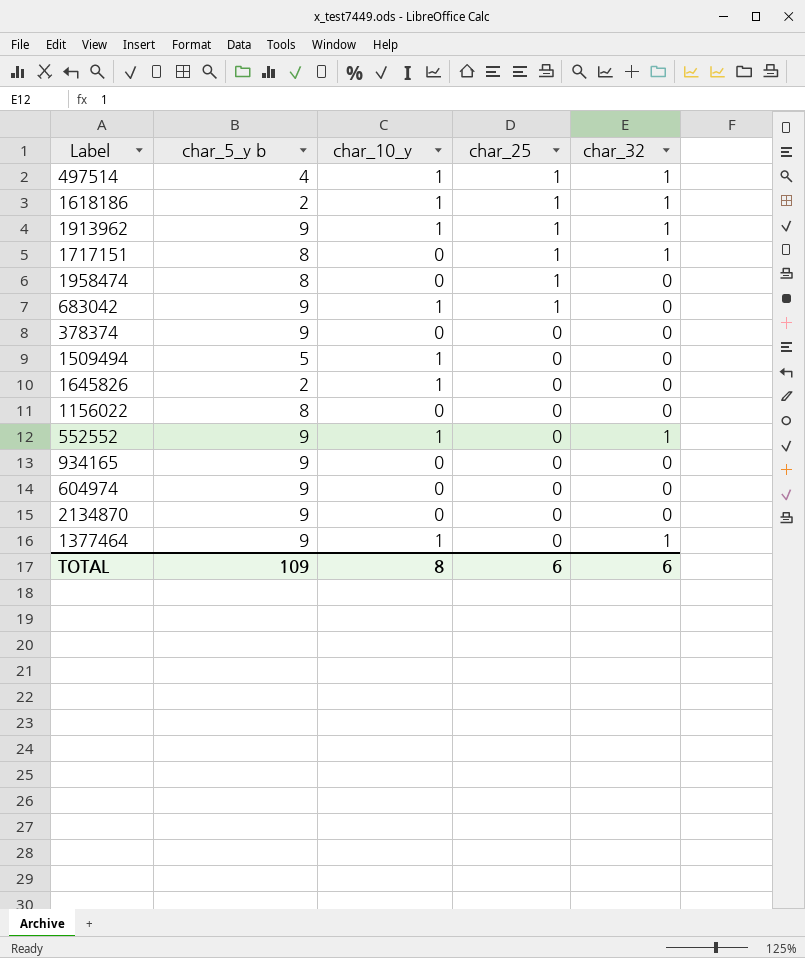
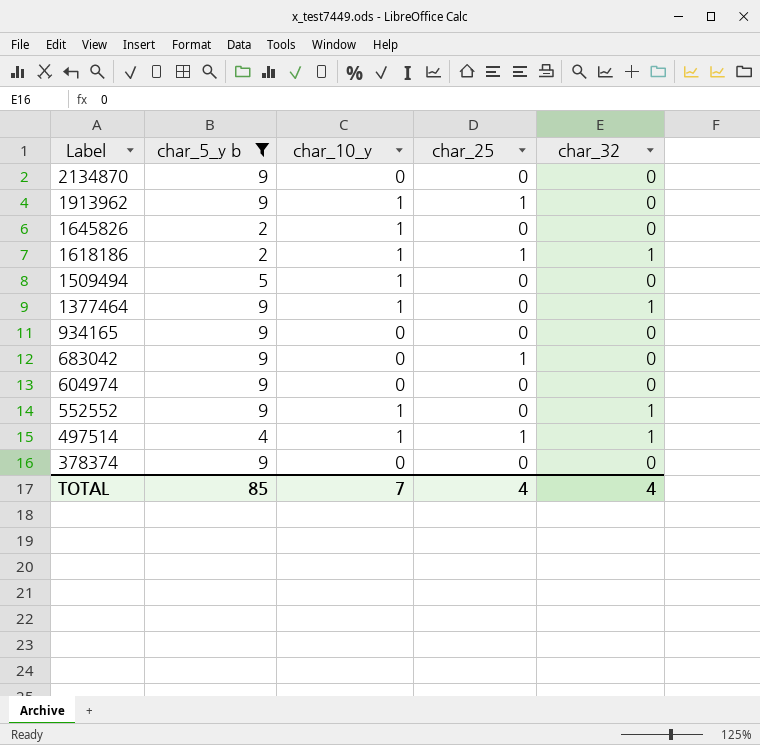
filter: none -> char_5_y b != 8
row order: char_25 descending -> Label descending
1913962 | char_32: 1 -> 0
683042 | char_10_y: 1 -> 0
TOTAL | char_5_y b: 109 -> 85
TOTAL | char_10_y: 8 -> 7
TOTAL | char_25: 6 -> 4
TOTAL | char_32: 6 -> 4

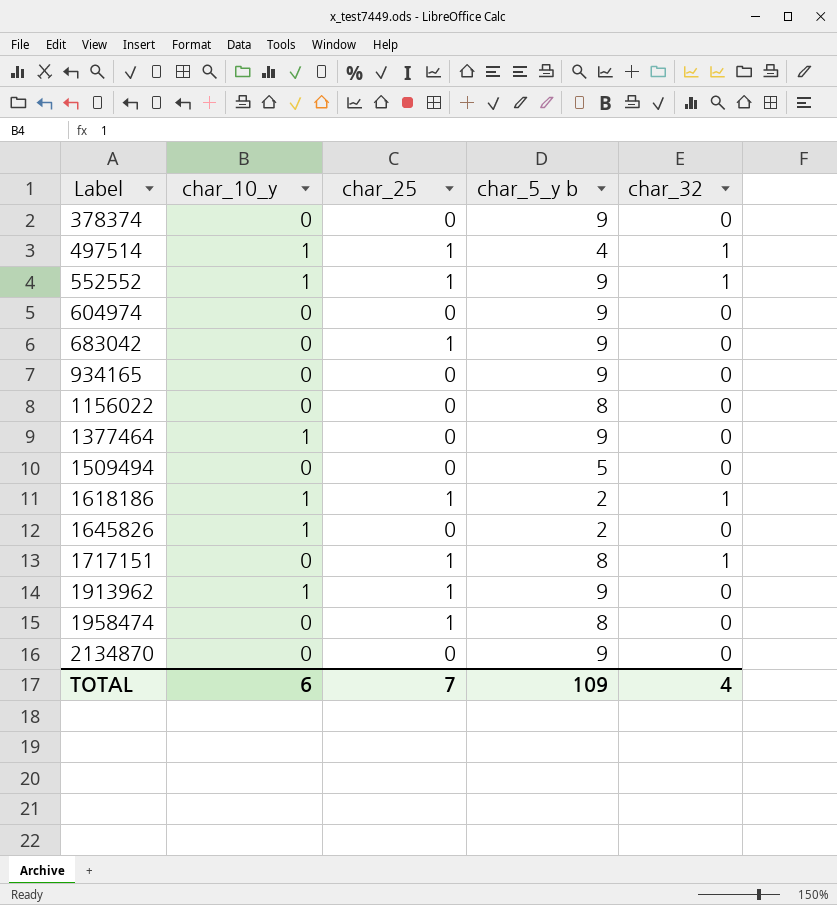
filter: char_5_y b != 8 -> none
row order: Label descending -> Label ascending
column char_5_y b | position: 2 -> 4
552552 | char_25: 0 -> 1
1377464 | char_32: 1 -> 0
1509494 | char_10_y: 1 -> 0
TOTAL | char_10_y: 7 -> 6
TOTAL | char_25: 4 -> 7
TOTAL | char_5_y b: 85 -> 109

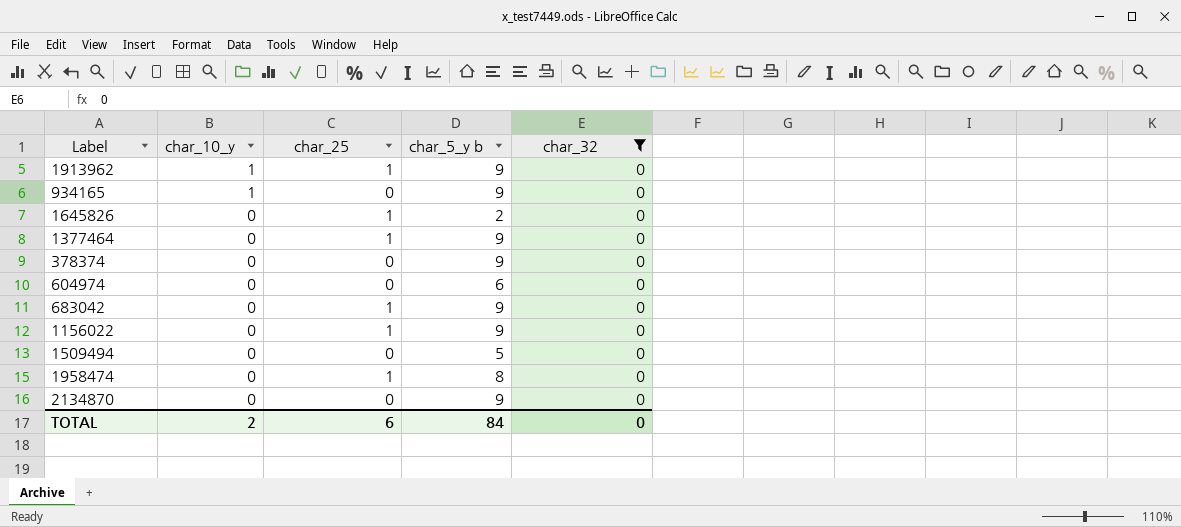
filter: none -> char_32 = 0
row order: Label ascending -> char_10_y descending
934165 | char_10_y: 0 -> 1
1645826 | char_10_y: 1 -> 0
1645826 | char_25: 0 -> 1
1377464 | char_10_y: 1 -> 0
1377464 | char_25: 0 -> 1
604974 | char_5_y b: 9 -> 6
1156022 | char_25: 0 -> 1
1156022 | char_5_y b: 8 -> 9
TOTAL | char_10_y: 6 -> 2
TOTAL | char_25: 7 -> 6
TOTAL | char_5_y b: 109 -> 84
TOTAL | char_32: 4 -> 0

